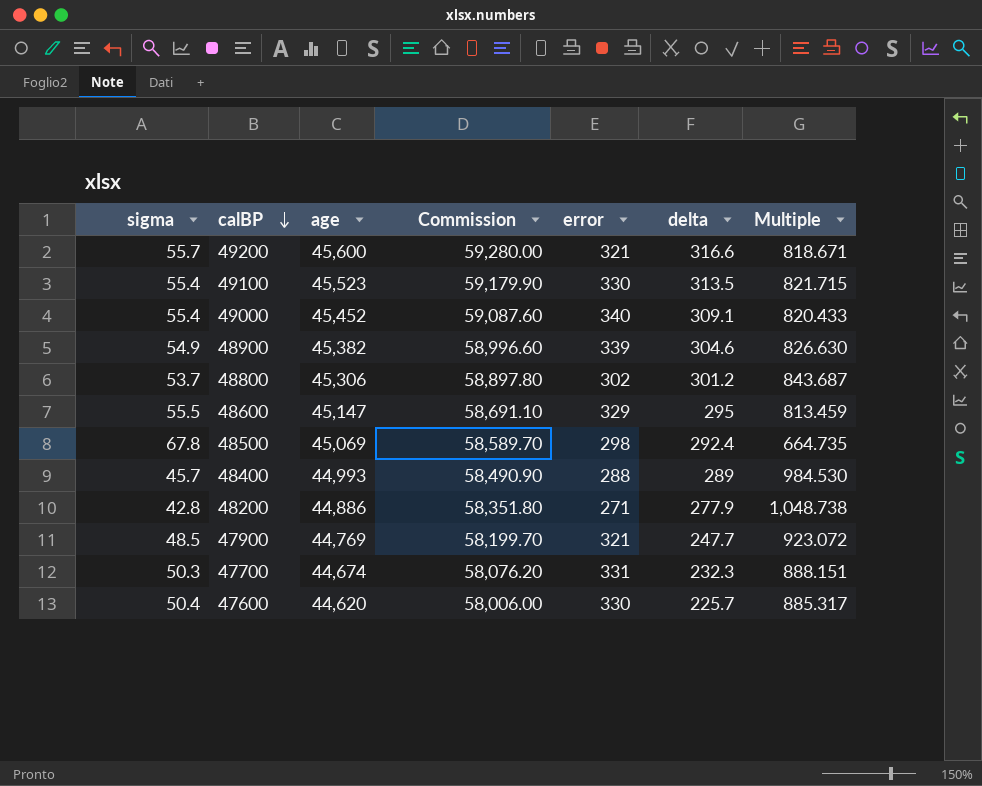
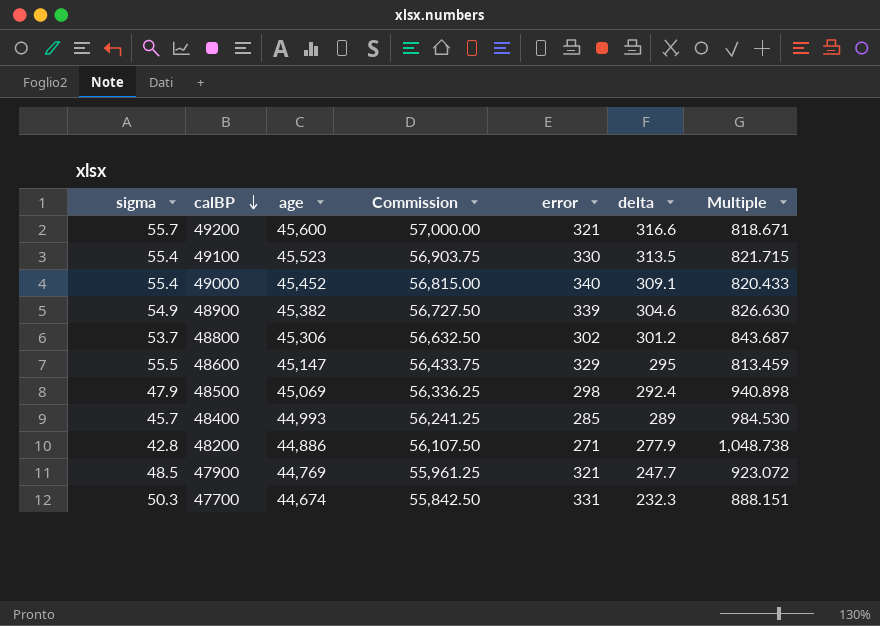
column Commission | formula: [age] * 1.3 -> [age] * 1.25
row 47600: 50.4 | 44,620 | 58,006.00 | 330 | 225.7 | 885.317 -> none
48500 | sigma: 67.8 -> 47.9
48500 | Multiple: 664.735 -> 940.898
48400 | error: 288 -> 285

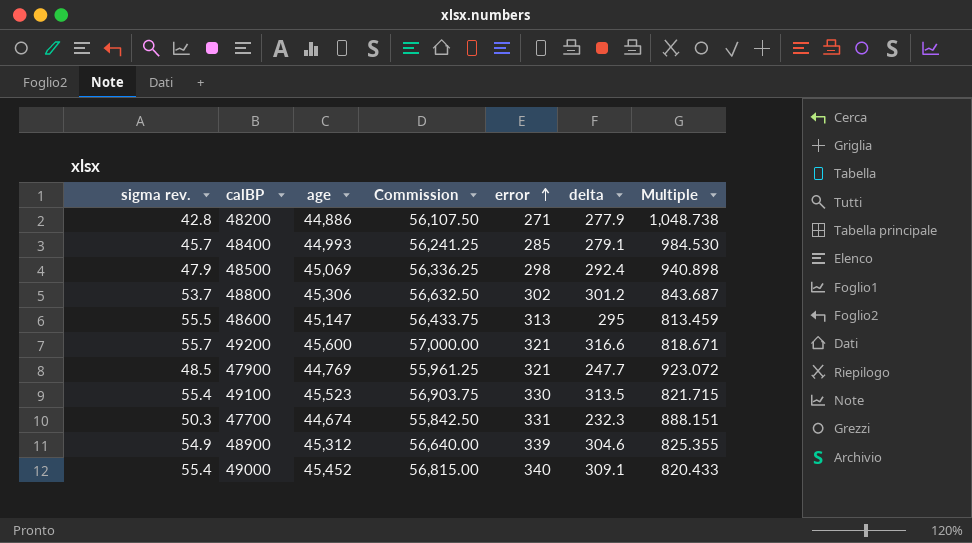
row order: calBP descending -> error ascending
column name: sigma -> sigma rev.
48400 | delta: 289 -> 279.1
48600 | error: 329 -> 313
48900 | age: 45,382 -> 45,312
48900 | Commission: 56,727.50 -> 56,640.00
48900 | Multiple: 826.630 -> 825.355

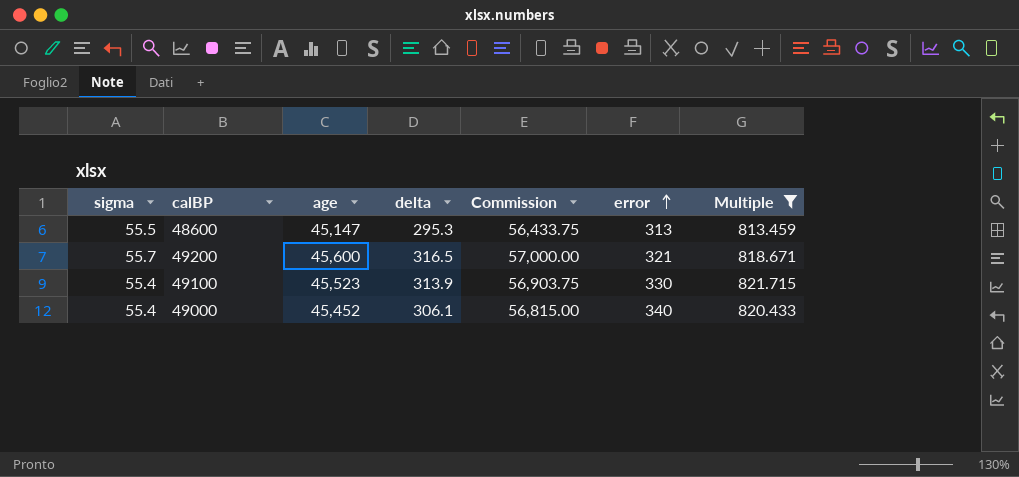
filter: none -> Multiple <= 821.715
column name: sigma rev. -> sigma
column delta | position: 6 -> 4
48600 | delta: 295 -> 295.3
49200 | delta: 316.6 -> 316.5
49100 | delta: 313.5 -> 313.9
49000 | delta: 309.1 -> 306.1

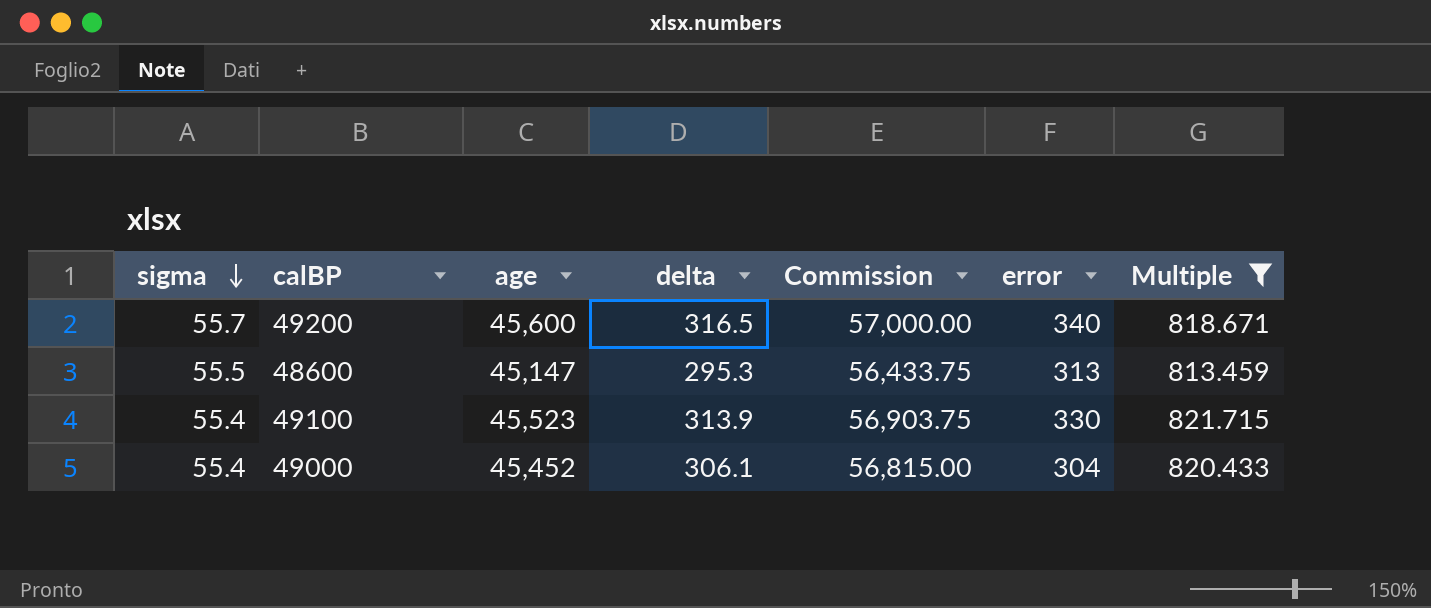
row order: error ascending -> sigma descending
49200 | error: 321 -> 340
49000 | error: 340 -> 304

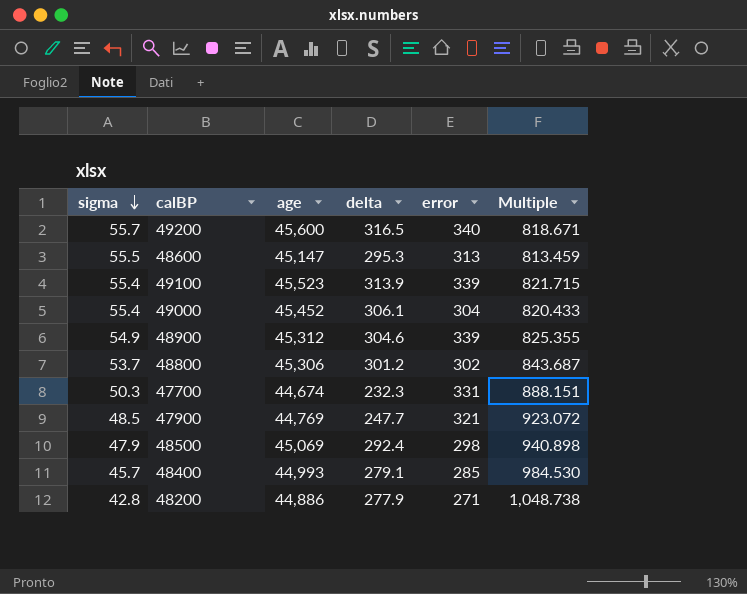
filter: Multiple <= 821.715 -> none
column Commission | formula: [age] * 1.25 -> none
49100 | error: 330 -> 339

